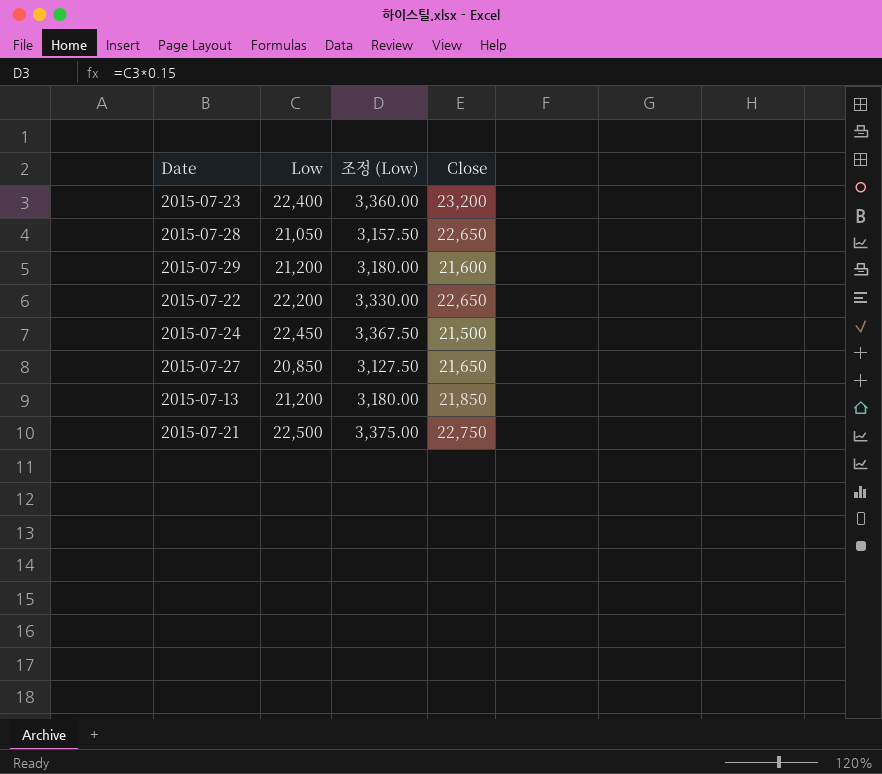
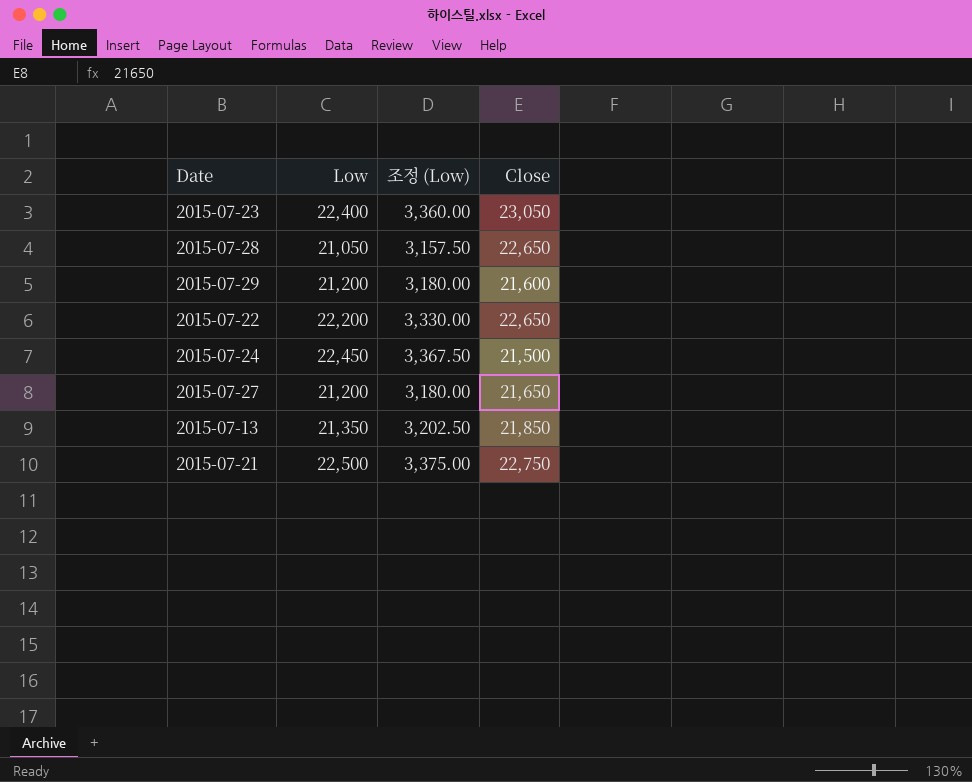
2015-07-23 | Close: 23,200 -> 23,050
2015-07-27 | Low: 20,850 -> 21,200
2015-07-27 | 조정 (Low): 3,127.50 -> 3,180.00
2015-07-13 | Low: 21,200 -> 21,350
2015-07-13 | 조정 (Low): 3,180.00 -> 3,202.50

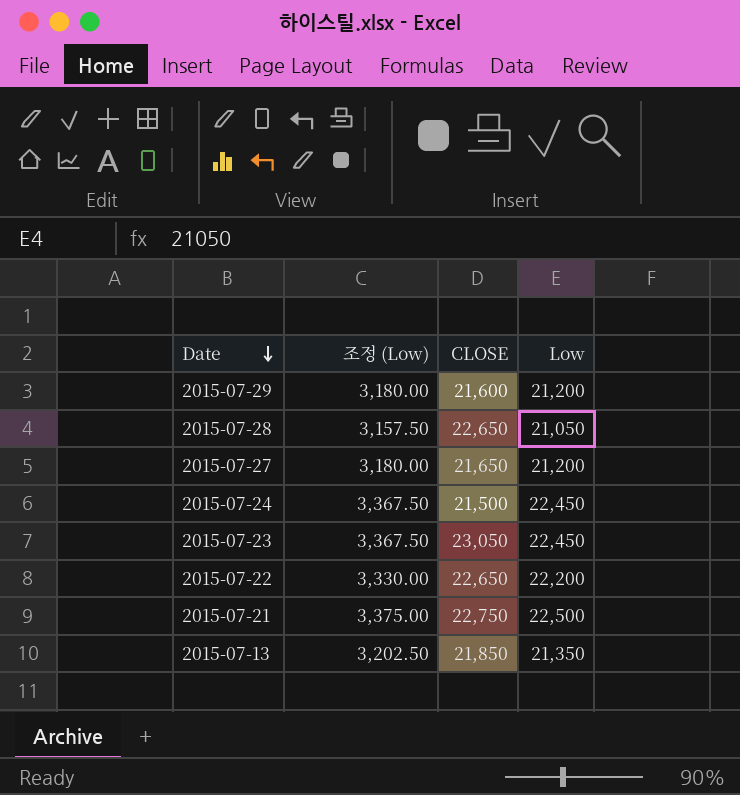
row order: none -> Date descending
column name: Close -> CLOSE
column Low | position: 2 -> 4
2015-07-23 | 조정 (Low): 3,360.00 -> 3,367.50
2015-07-23 | Low: 22,400 -> 22,450

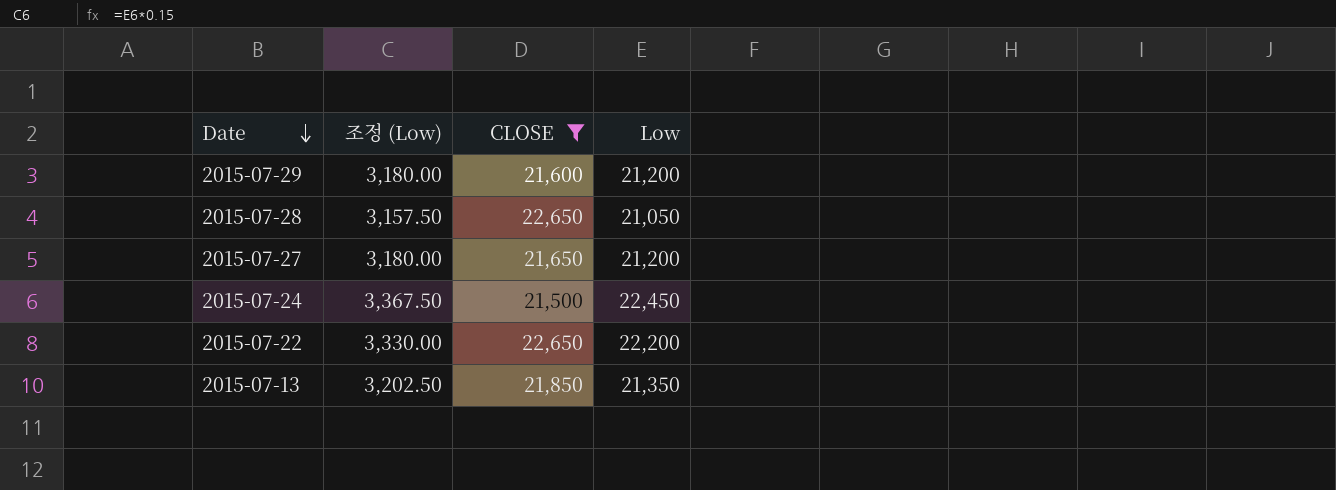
filter: none -> CLOSE <= 22,650

